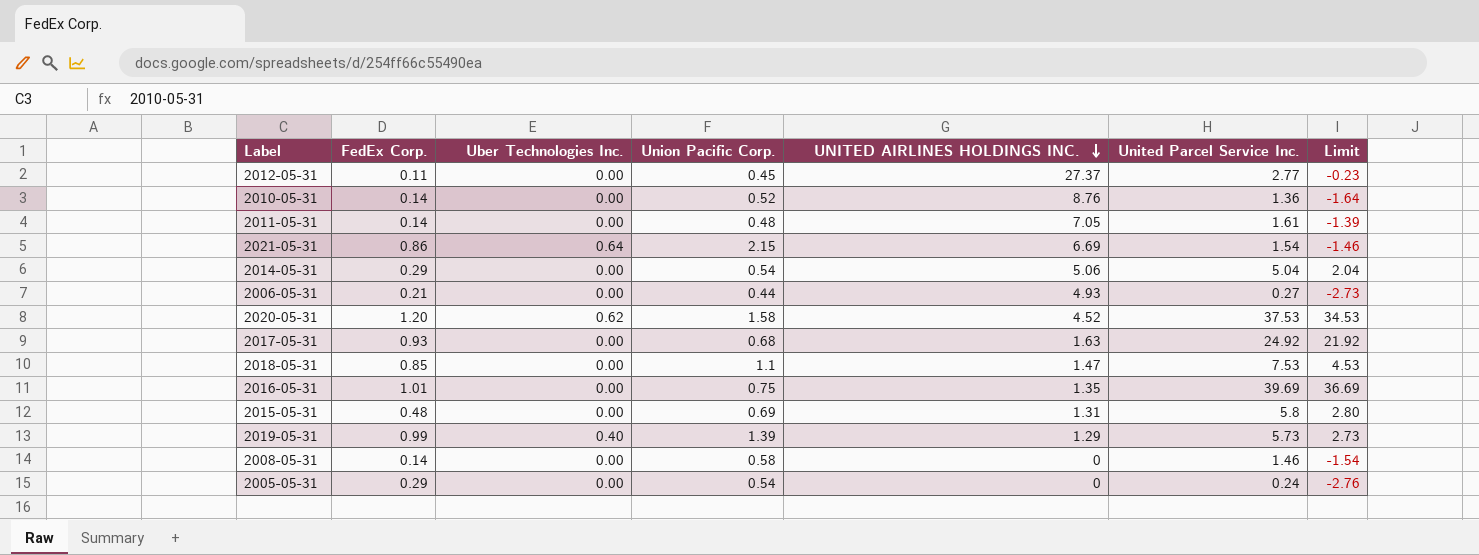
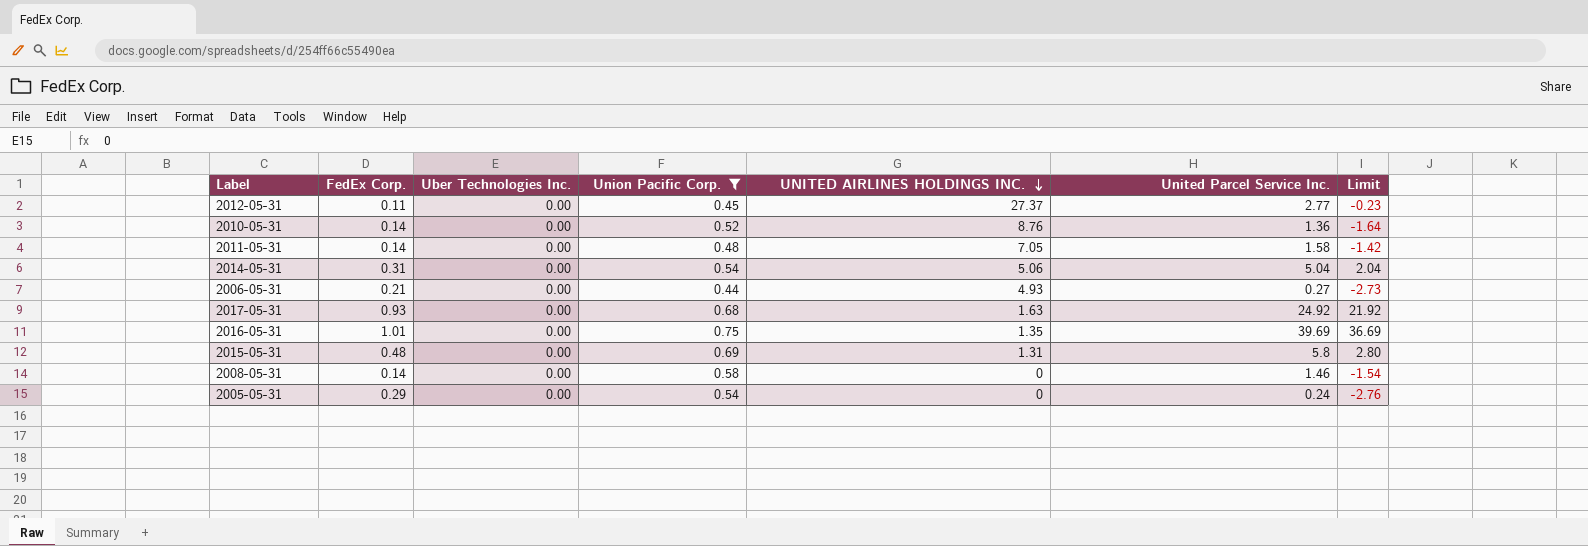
filter: none -> Union Pacific Corp. <= 0.75
2011-05-31 | United Parcel Service Inc.: 1.61 -> 1.58
2011-05-31 | Limit: -1.39 -> -1.42
2014-05-31 | FedEx Corp.: 0.29 -> 0.31

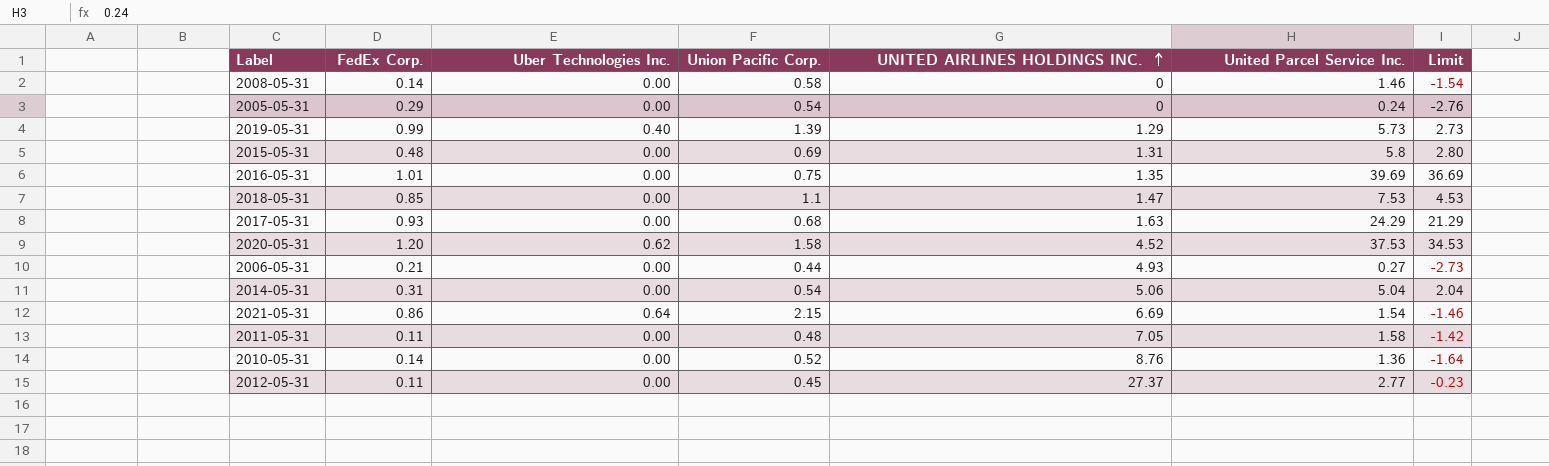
filter: Union Pacific Corp. <= 0.75 -> none
row order: UNITED AIRLINES HOLDINGS INC. descending -> UNITED AIRLINES HOLDINGS INC. ascending
2017-05-31 | United Parcel Service Inc.: 24.92 -> 24.29
2017-05-31 | Limit: 21.92 -> 21.29
2011-05-31 | FedEx Corp.: 0.14 -> 0.11

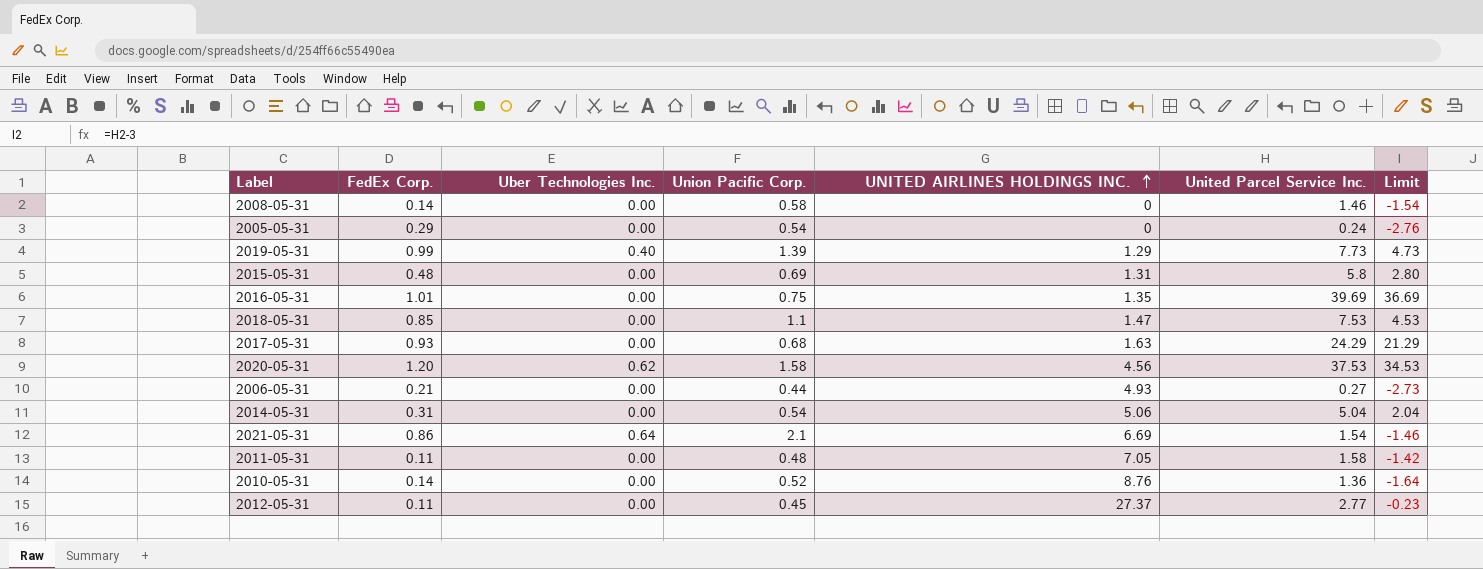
2019-05-31 | United Parcel Service Inc.: 5.73 -> 7.73
2019-05-31 | Limit: 2.73 -> 4.73
2020-05-31 | UNITED AIRLINES HOLDINGS INC.: 4.52 -> 4.56
2021-05-31 | Union Pacific Corp.: 2.15 -> 2.1

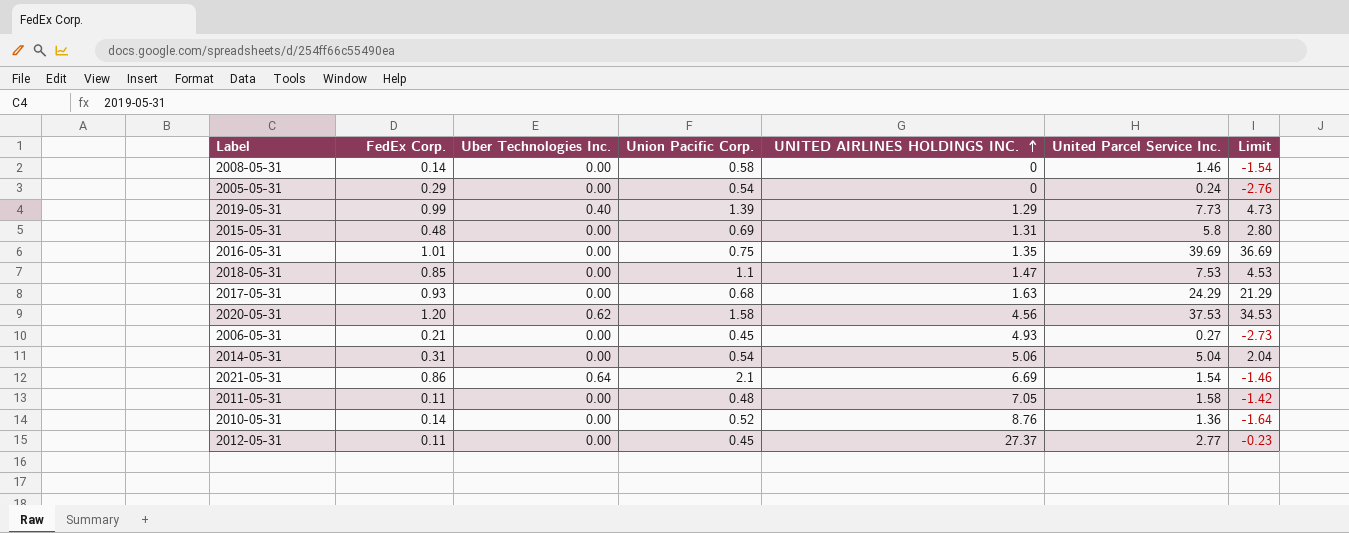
2006-05-31 | Union Pacific Corp.: 0.44 -> 0.45

